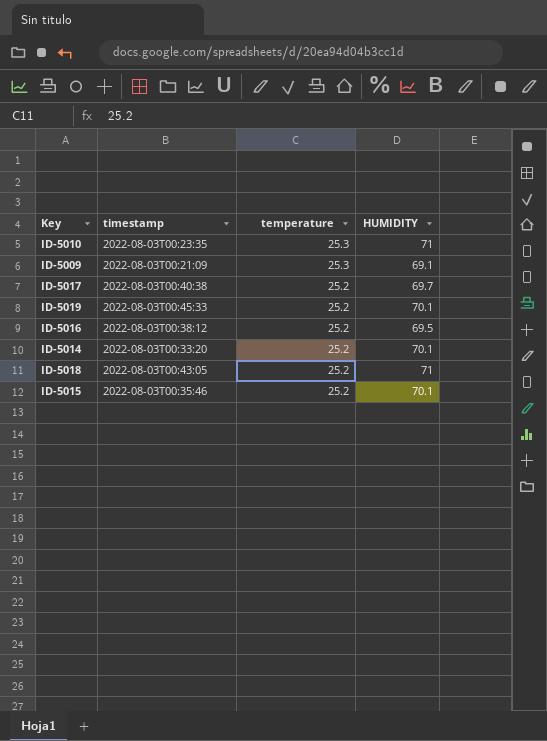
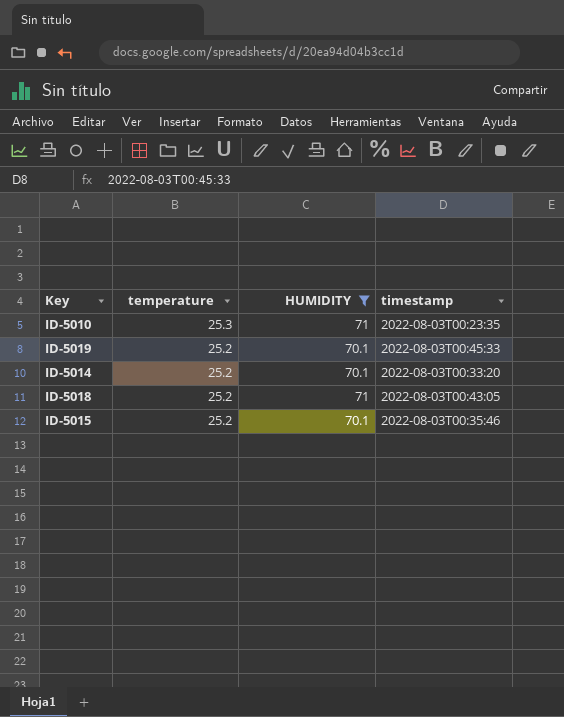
filter: none -> HUMIDITY >= 70.1
column timestamp | position: 2 -> 4

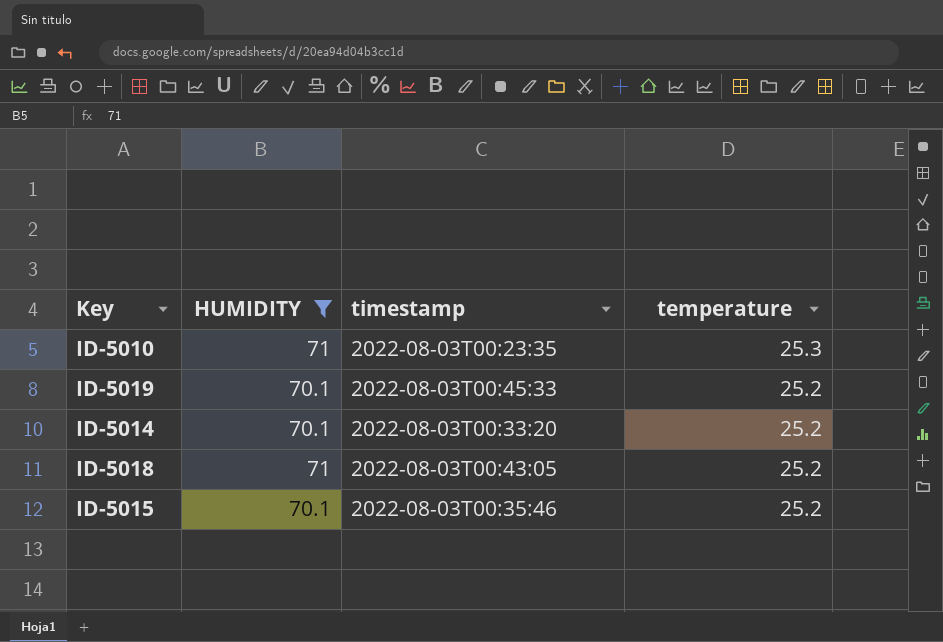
column temperature | position: 2 -> 4

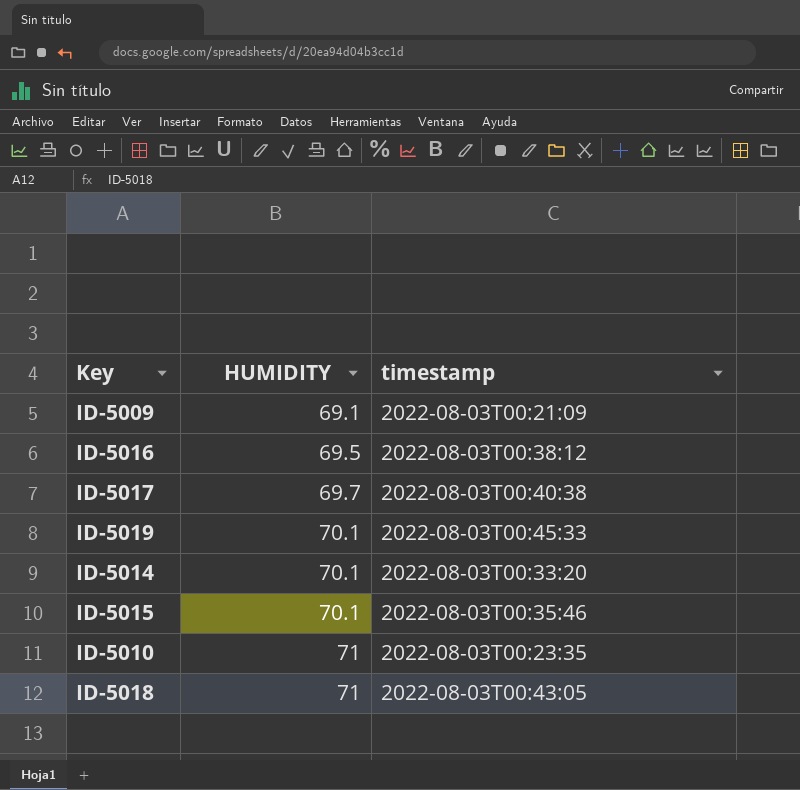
filter: HUMIDITY >= 70.1 -> none
row order: temperature descending -> HUMIDITY ascending
column temperature | position: 4 -> none

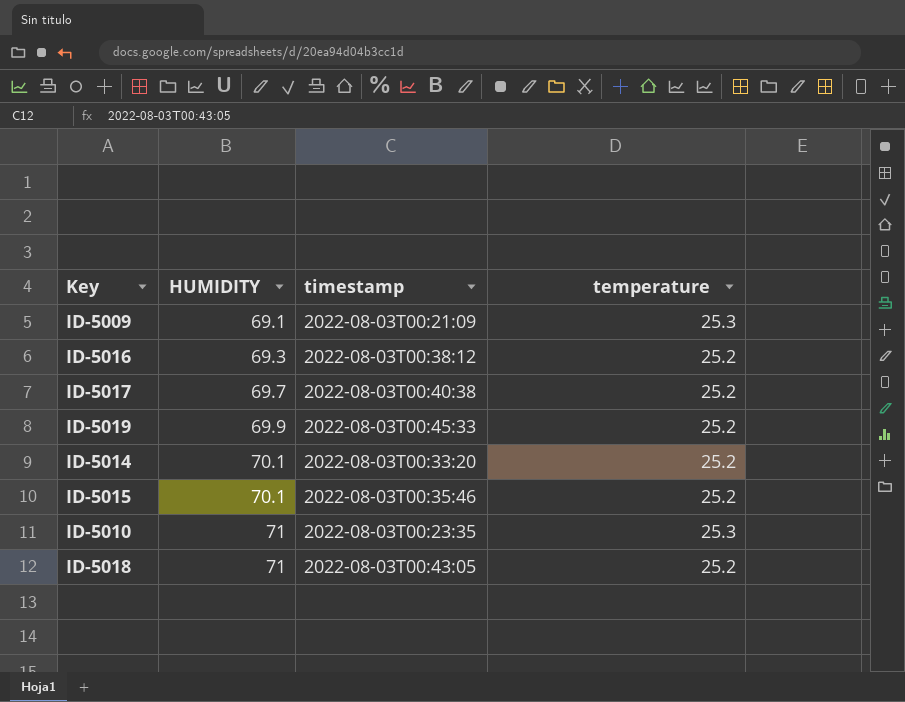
column temperature | position: none -> 4
ID-5016 | HUMIDITY: 69.5 -> 69.3
ID-5019 | HUMIDITY: 70.1 -> 69.9

